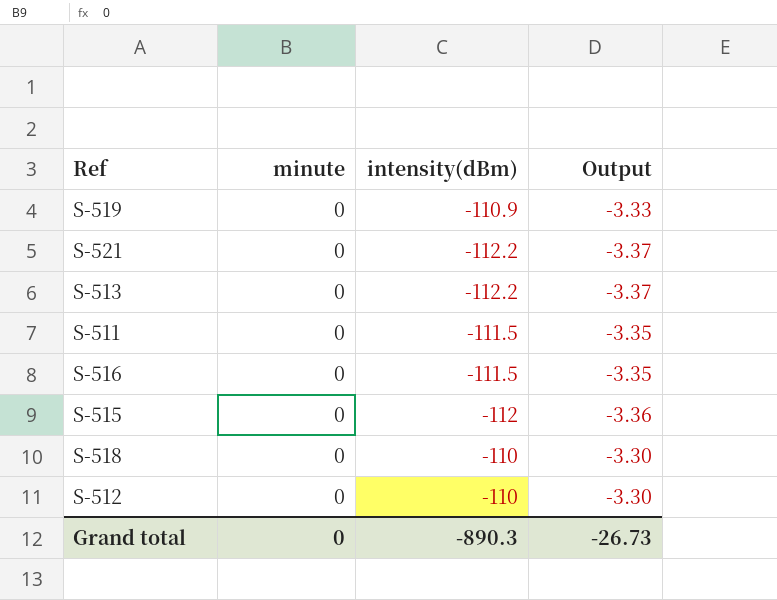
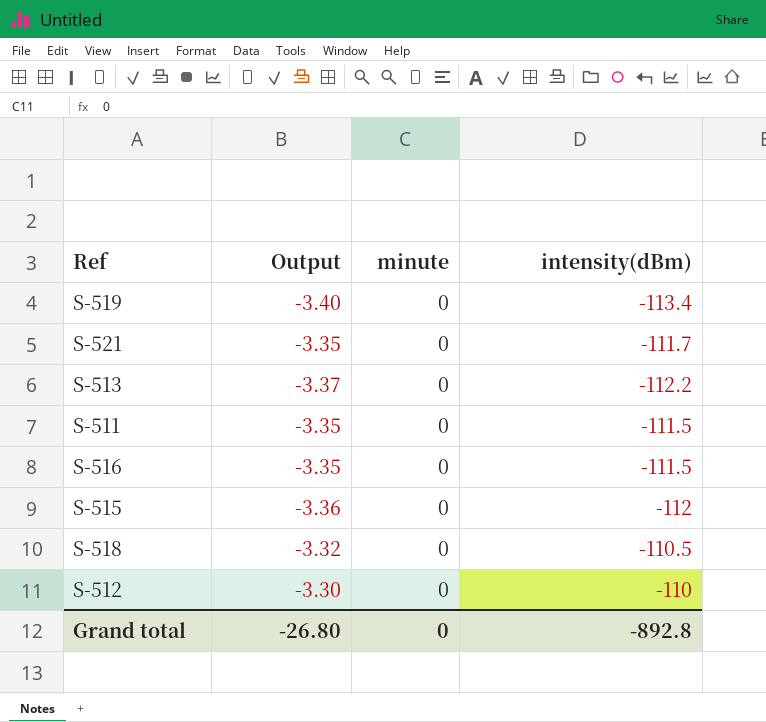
column Output | position: 4 -> 2
S-519 | Output: -3.33 -> -3.40
S-519 | intensity(dBm): -110.9 -> -113.4
S-521 | Output: -3.37 -> -3.35
S-521 | intensity(dBm): -112.2 -> -111.7
S-518 | Output: -3.30 -> -3.32
S-518 | intensity(dBm): -110 -> -110.5
Grand total | Output: -26.73 -> -26.80
Grand total | intensity(dBm): -890.3 -> -892.8

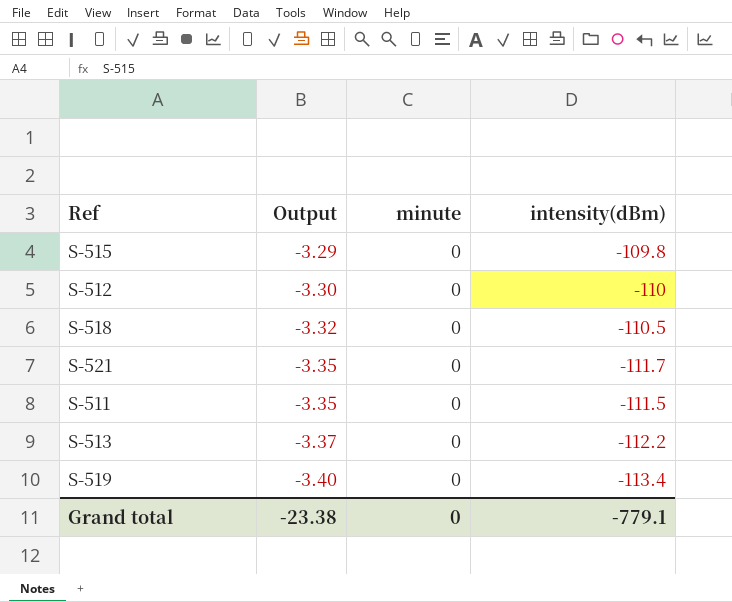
row order: none -> Output descending
row S-516: -3.35 | 0 | -111.5 -> none
S-515 | Output: -3.36 -> -3.29
S-515 | intensity(dBm): -112 -> -109.8
Grand total | Output: -26.80 -> -23.38
Grand total | intensity(dBm): -892.8 -> -779.1

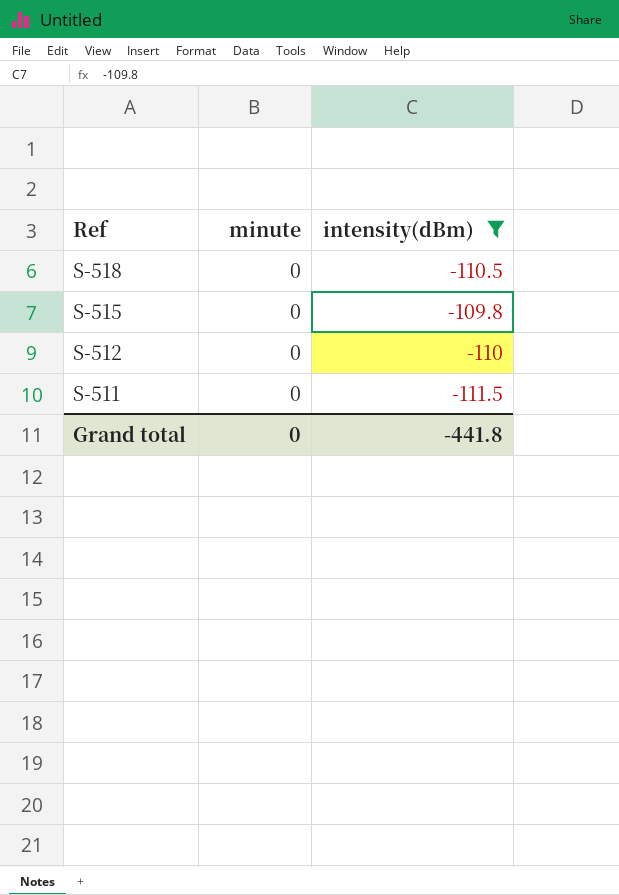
filter: none -> intensity(dBm) >= -111.5
row order: Output descending -> Ref descending
column Output | formula: [intensity(dBm)] * 0.03 -> none
Grand total | intensity(dBm): -779.1 -> -441.8

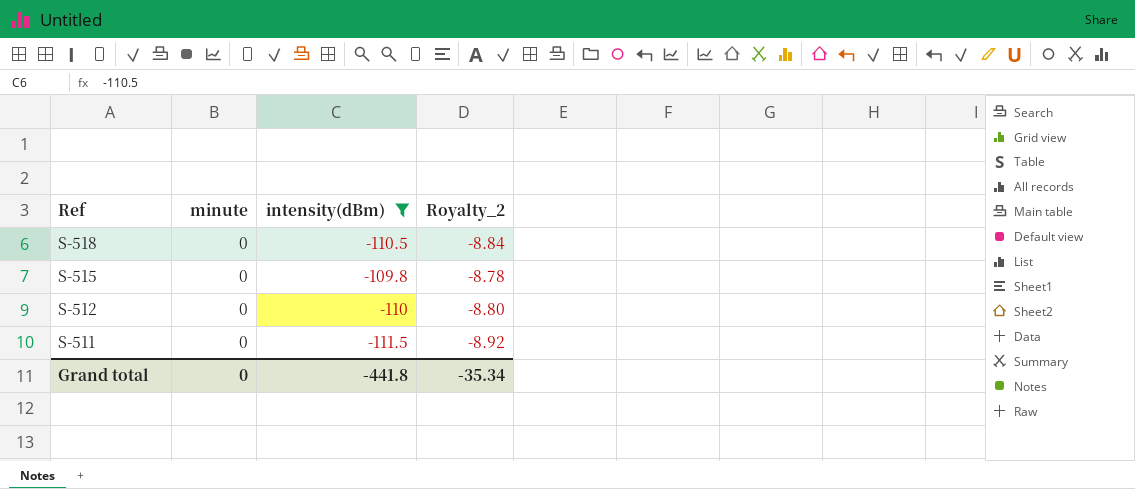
column Royalty_2 | formula: none -> [intensity(dBm)] * 0.08

